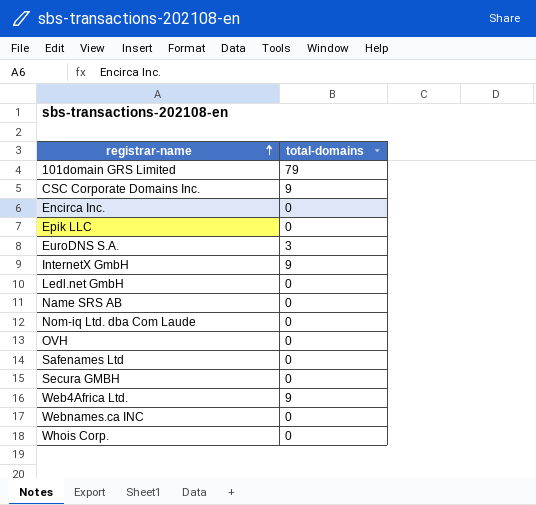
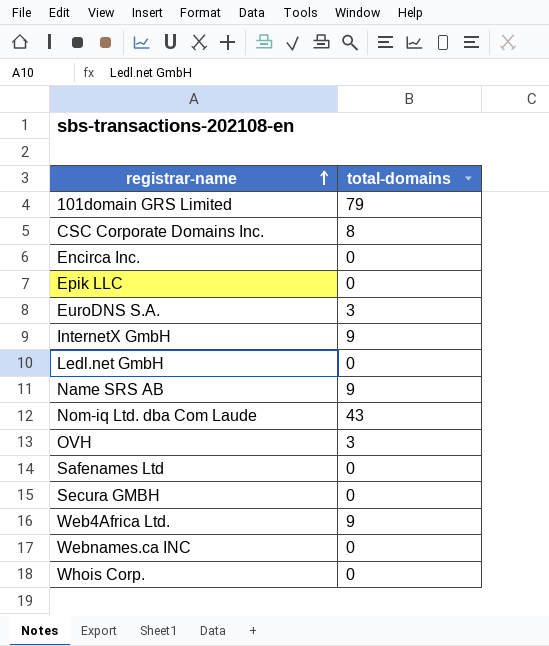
CSC Corporate Domains Inc. | total-domains: 9 -> 8
Name SRS AB | total-domains: 0 -> 9
Nom-iq Ltd. dba Com Laude | total-domains: 0 -> 43
OVH | total-domains: 0 -> 3

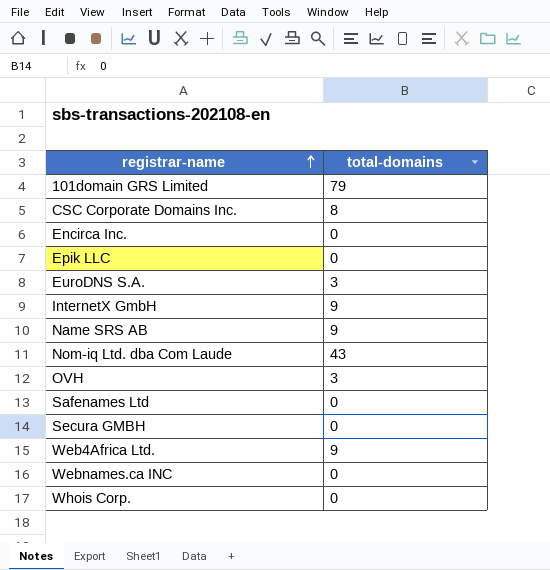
row Ledl.net GmbH: 0 -> none

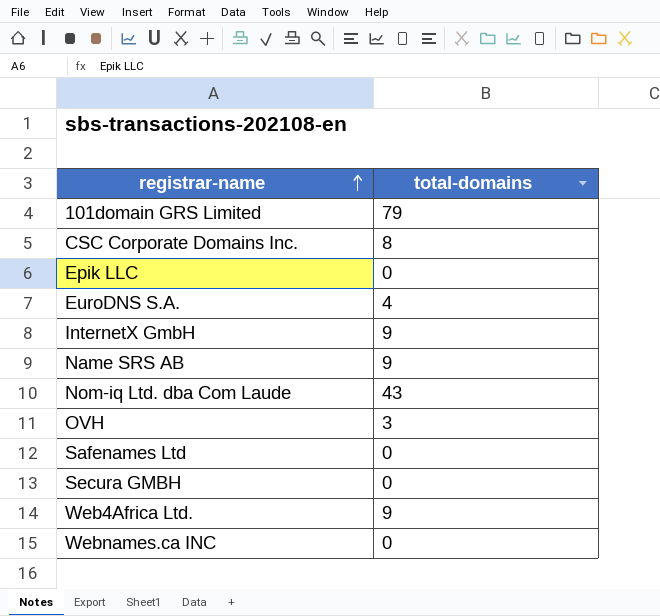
row Encirca Inc.: 0 -> none
row Whois Corp.: 0 -> none
EuroDNS S.A. | total-domains: 3 -> 4

